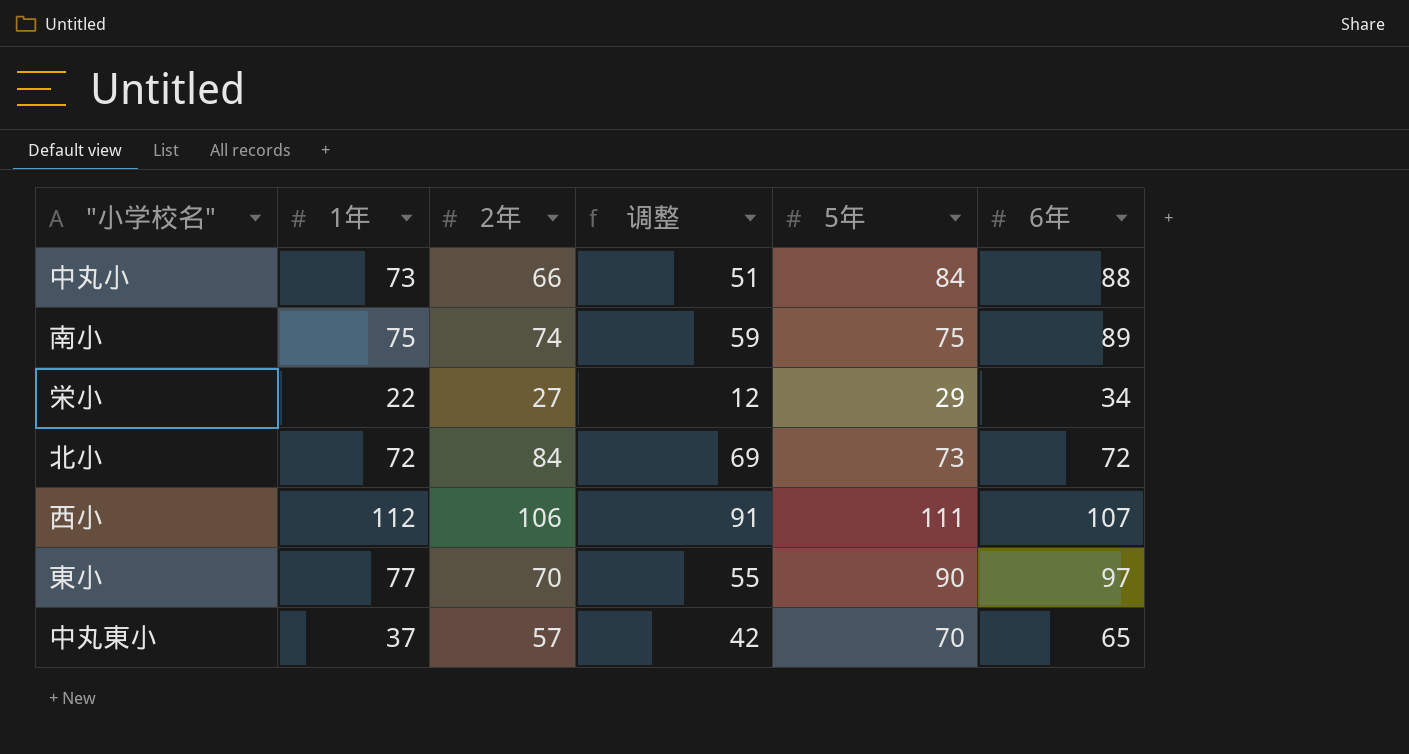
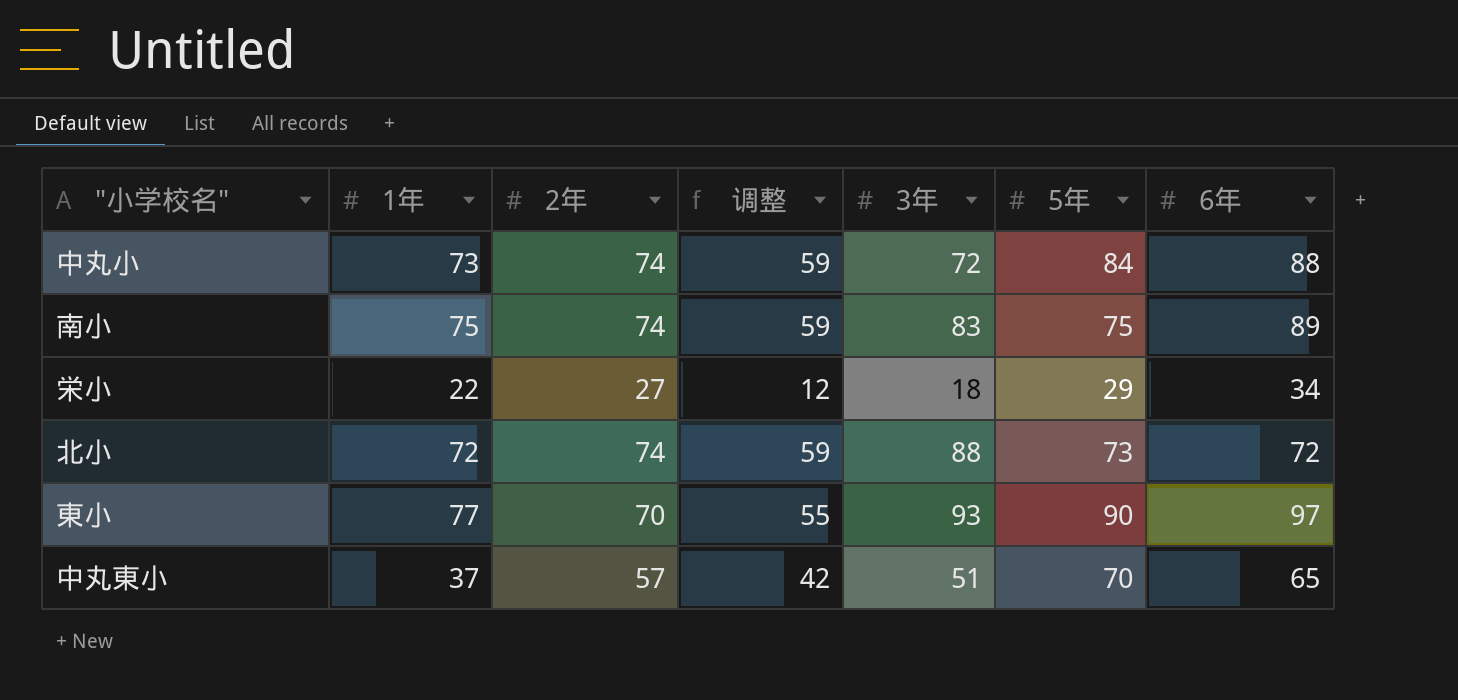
column 3年 | position: none -> 5
row 西小: 112 | 106 | 91 | 111 | 107 -> none
中丸小 | 2年: 66 -> 74
中丸小 | 调整: 51 -> 59
北小 | 2年: 84 -> 74
北小 | 调整: 69 -> 59

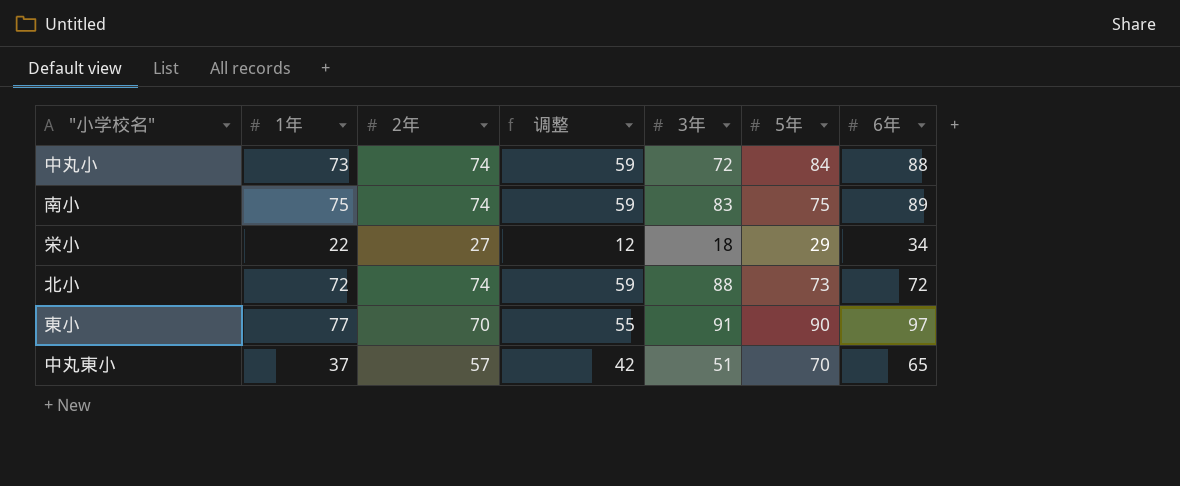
東小 | 3年: 93 -> 91

